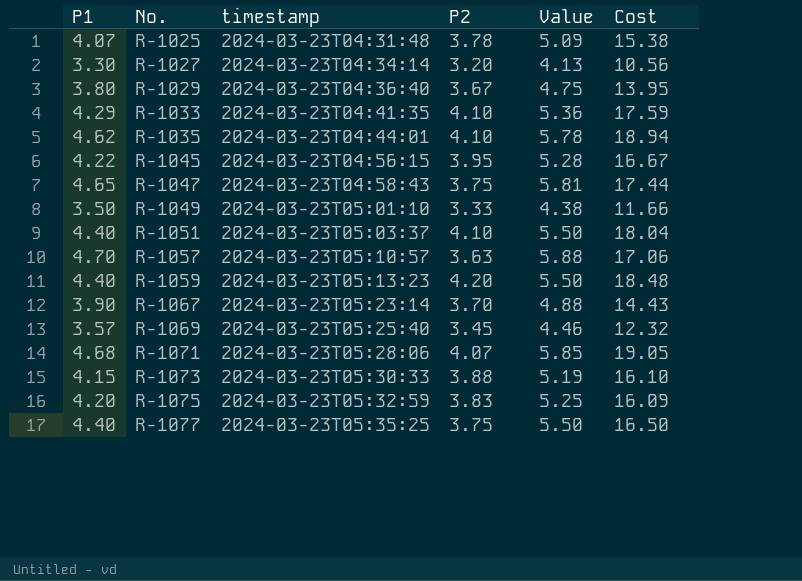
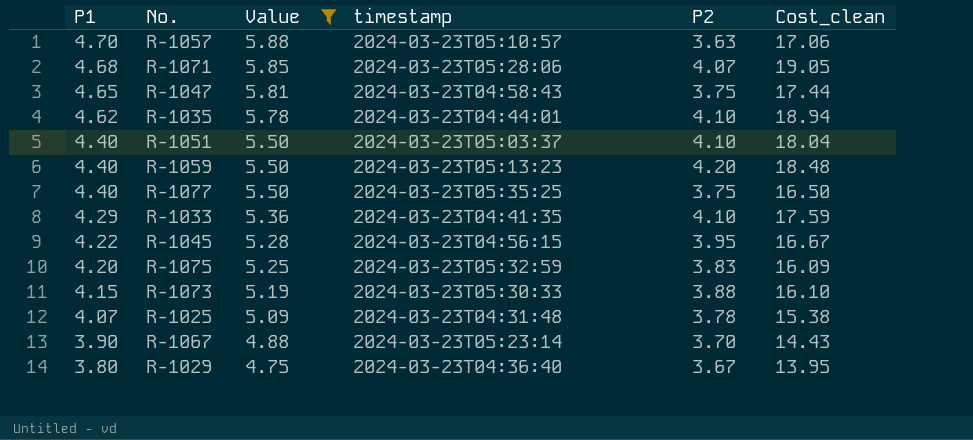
filter: none -> Value >= 4.75
row order: No. ascending -> P1 descending
column Value | position: 5 -> 3
column name: Cost -> Cost_clean

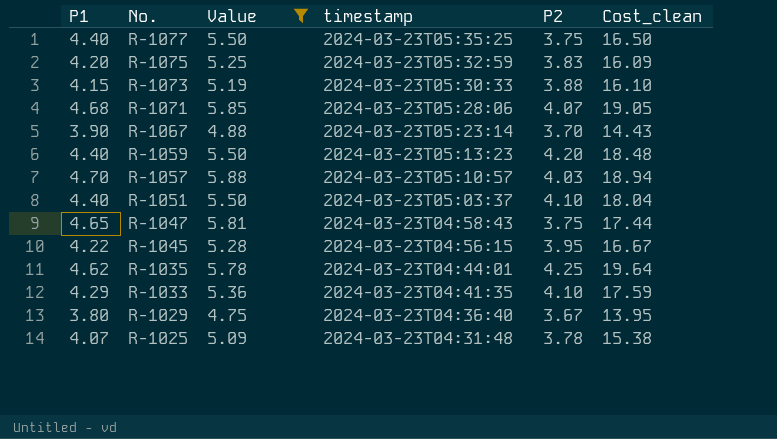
row order: P1 descending -> No. descending
R-1057 | P2: 3.63 -> 4.03
R-1057 | Cost_clean: 17.06 -> 18.94
R-1035 | P2: 4.10 -> 4.25
R-1035 | Cost_clean: 18.94 -> 19.64

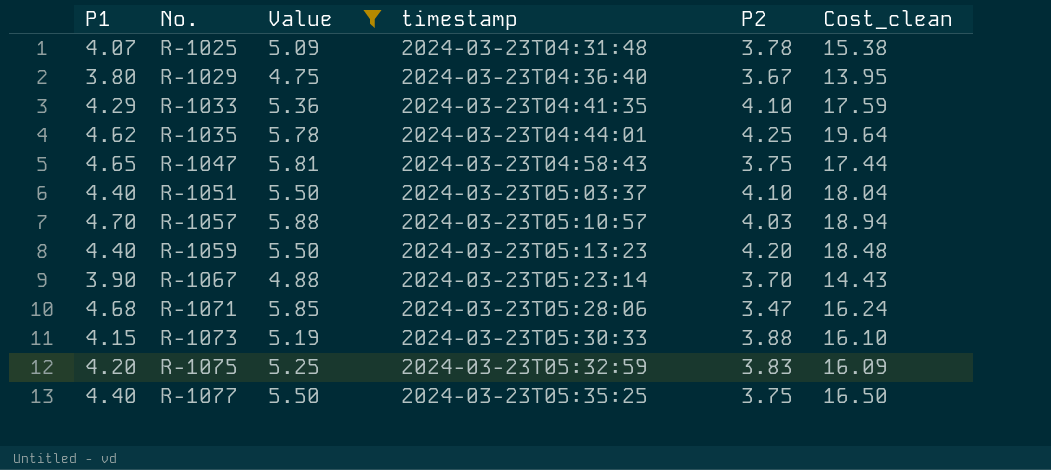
row order: No. descending -> No. ascending
row R-1045: 4.22 | 5.28 | 2024-03-23T04:56:15 | 3.95 | 16.67 -> none
R-1071 | P2: 4.07 -> 3.47
R-1071 | Cost_clean: 19.05 -> 16.24

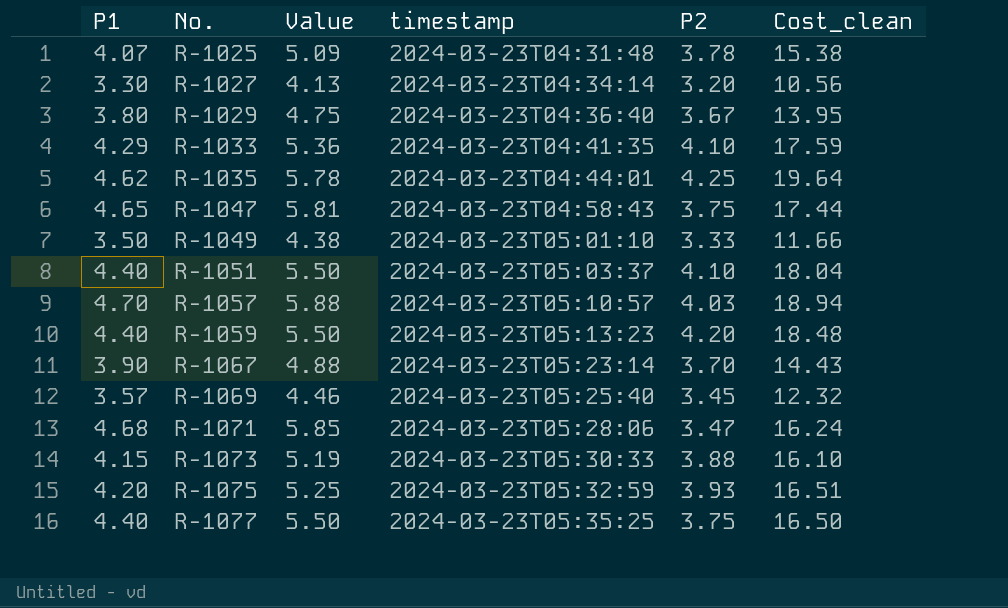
filter: Value >= 4.75 -> none
R-1075 | P2: 3.83 -> 3.93
R-1075 | Cost_clean: 16.09 -> 16.51

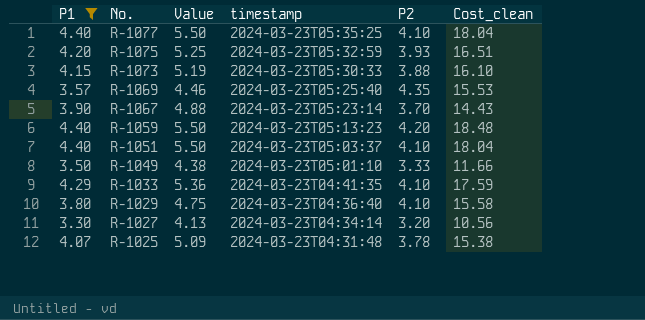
filter: none -> P1 <= 4.40
row order: No. ascending -> No. descending
R-1077 | P2: 3.75 -> 4.10
R-1077 | Cost_clean: 16.50 -> 18.04
R-1069 | P2: 3.45 -> 4.35
R-1069 | Cost_clean: 12.32 -> 15.53
R-1029 | P2: 3.67 -> 4.10
R-1029 | Cost_clean: 13.95 -> 15.58

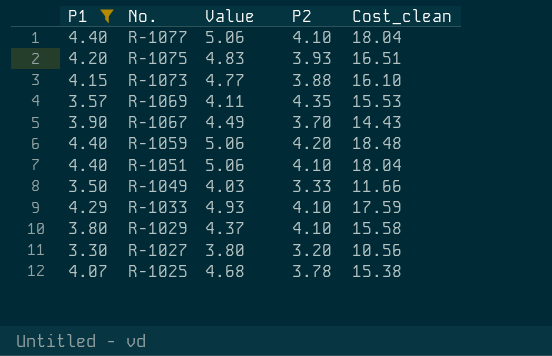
column timestamp | position: 4 -> none
column Value | formula: [P1] * 1.25 -> [P1] * 1.15

